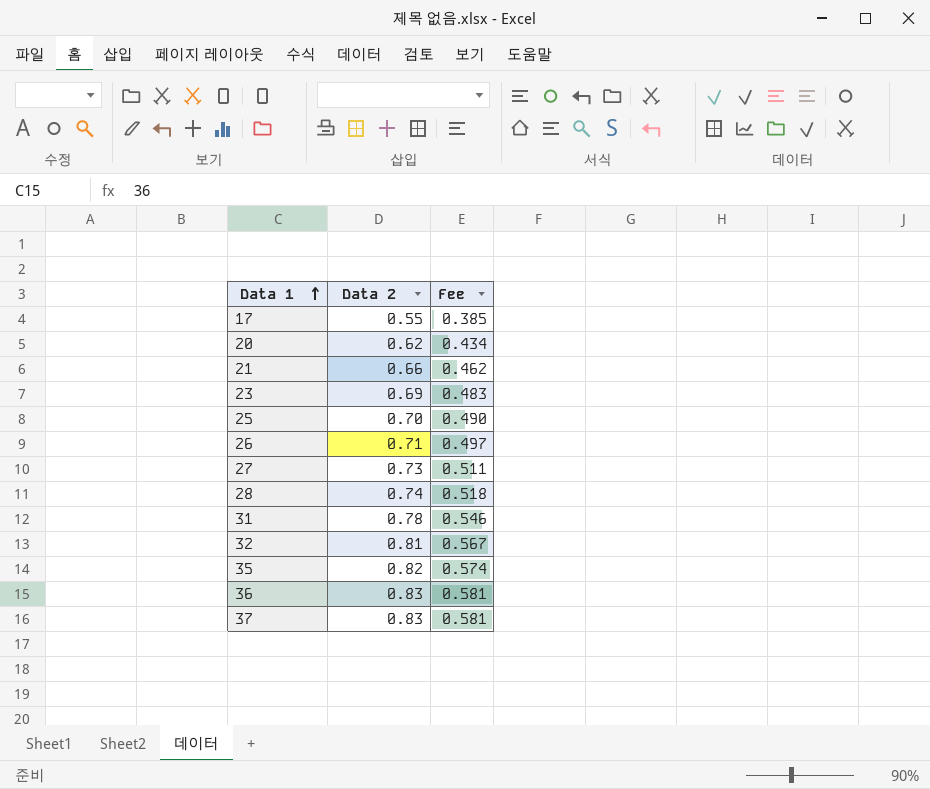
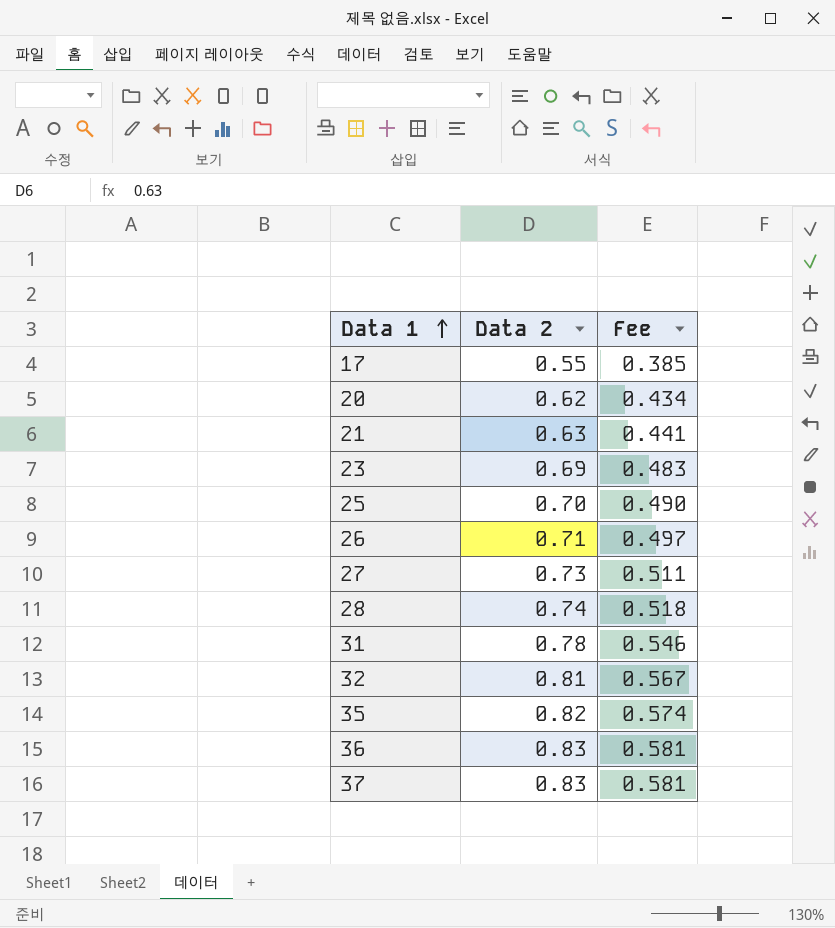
21 | Data 2: 0.66 -> 0.63
21 | Fee: 0.462 -> 0.441

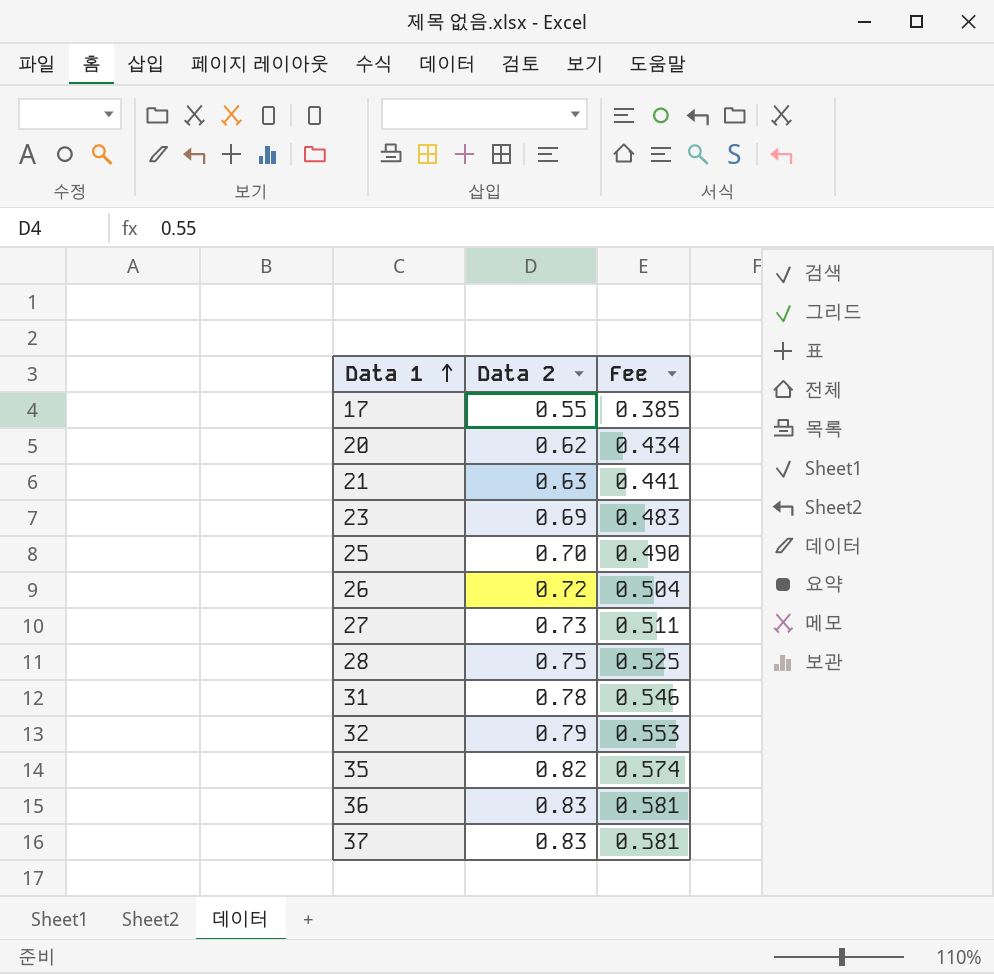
26 | Data 2: 0.71 -> 0.72
26 | Fee: 0.497 -> 0.504
28 | Data 2: 0.74 -> 0.75
28 | Fee: 0.518 -> 0.525
32 | Data 2: 0.81 -> 0.79
32 | Fee: 0.567 -> 0.553

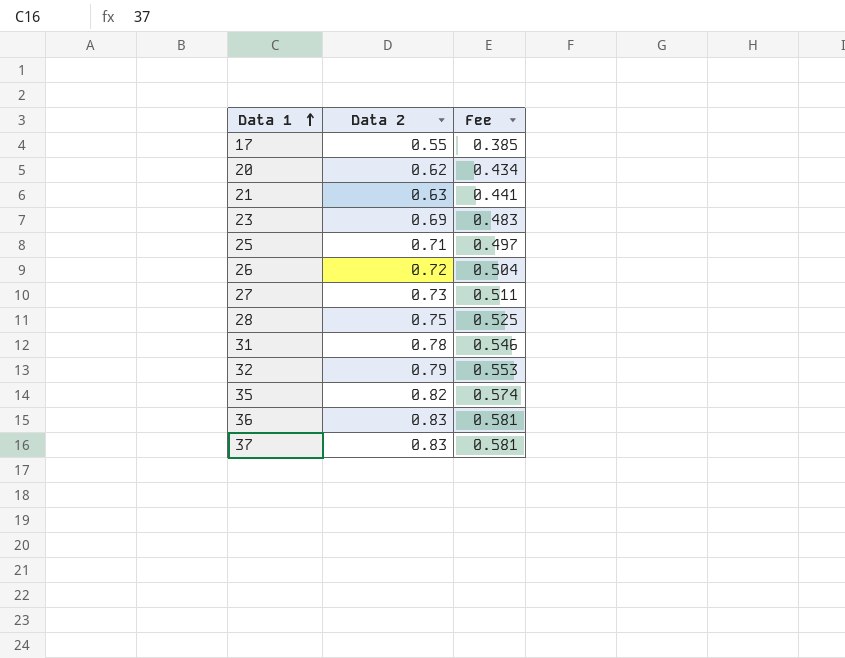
25 | Data 2: 0.70 -> 0.71
25 | Fee: 0.490 -> 0.497

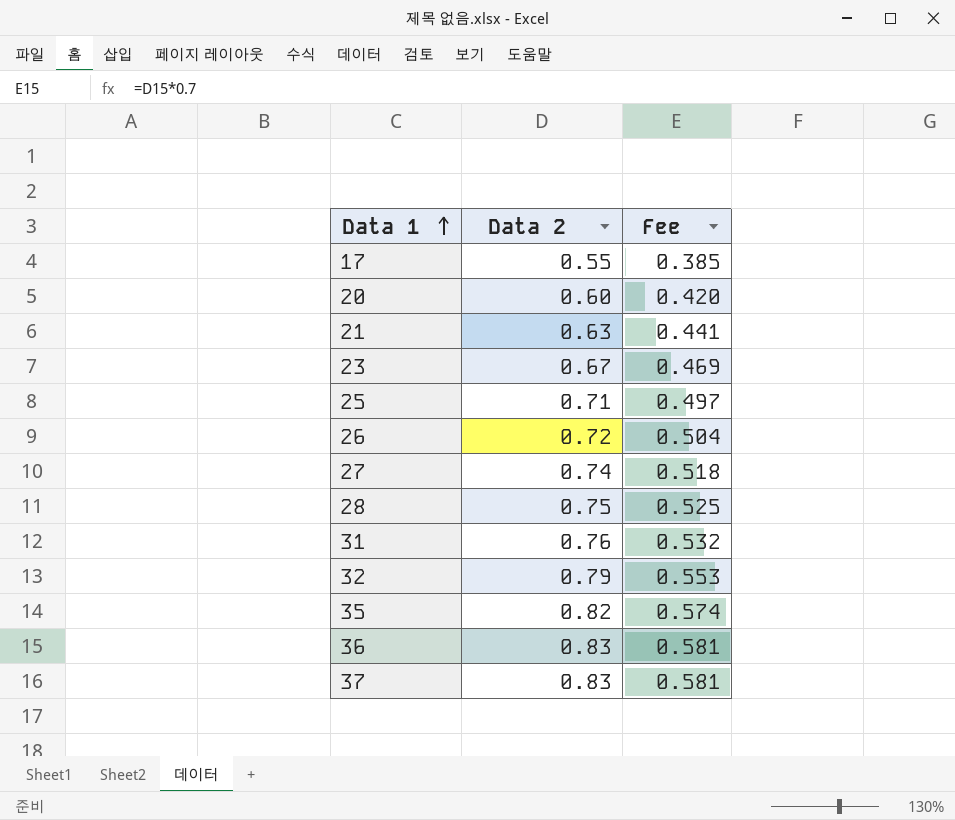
20 | Data 2: 0.62 -> 0.60
20 | Fee: 0.434 -> 0.420
23 | Data 2: 0.69 -> 0.67
23 | Fee: 0.483 -> 0.469
27 | Data 2: 0.73 -> 0.74
27 | Fee: 0.511 -> 0.518
31 | Data 2: 0.78 -> 0.76
31 | Fee: 0.546 -> 0.532

